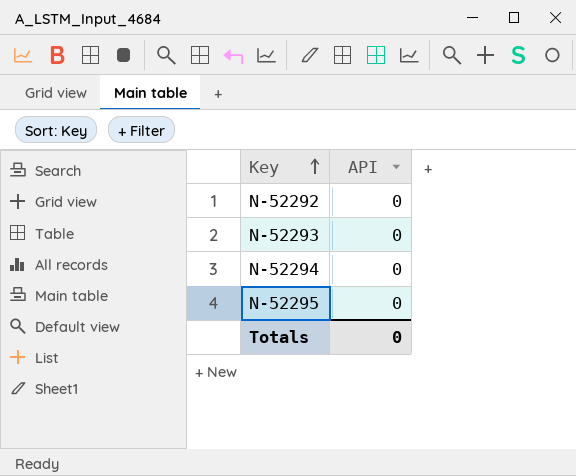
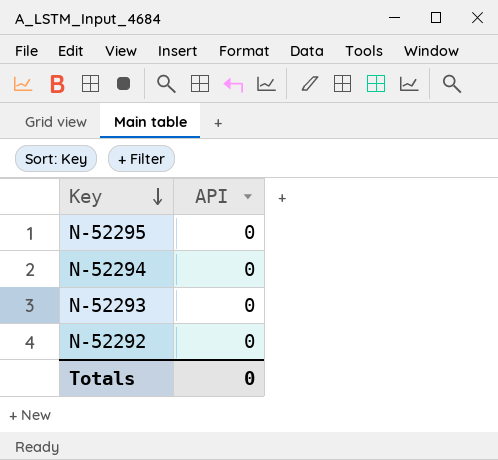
row order: Key ascending -> Key descending

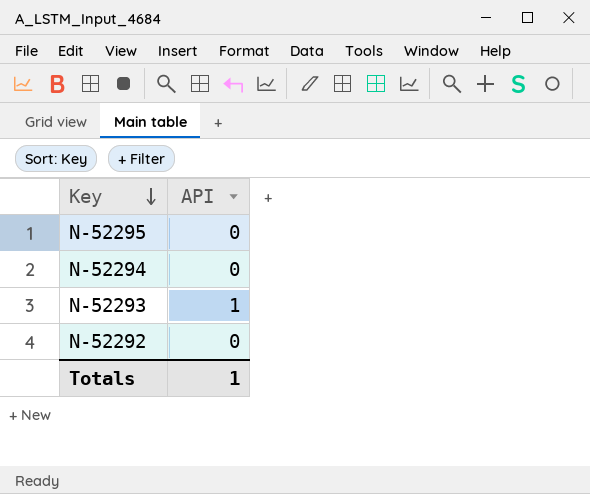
N-52293 | API: 0 -> 1
Totals | API: 0 -> 1

